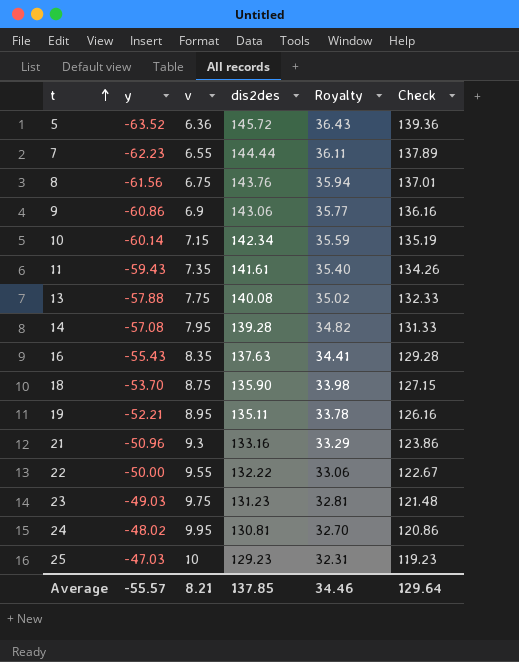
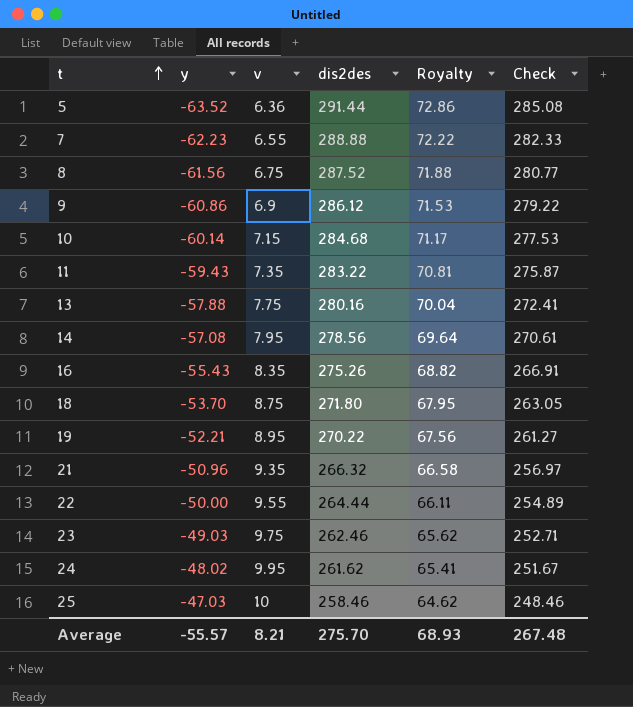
5 | dis2des: 145.72 -> 291.44
5 | Royalty: 36.43 -> 72.86
5 | Check: 139.36 -> 285.08
7 | dis2des: 144.44 -> 288.88
7 | Royalty: 36.11 -> 72.22
7 | Check: 137.89 -> 282.33
8 | dis2des: 143.76 -> 287.52
8 | Royalty: 35.94 -> 71.88
8 | Check: 137.01 -> 280.77
9 | dis2des: 143.06 -> 286.12
9 | Royalty: 35.77 -> 71.53
9 | Check: 136.16 -> 279.22
10 | dis2des: 142.34 -> 284.68
10 | Royalty: 35.59 -> 71.17
10 | Check: 135.19 -> 277.53
11 | dis2des: 141.61 -> 283.22
11 | Royalty: 35.40 -> 70.81
11 | Check: 134.26 -> 275.87
13 | dis2des: 140.08 -> 280.16
13 | Royalty: 35.02 -> 70.04
13 | Check: 132.33 -> 272.41
14 | dis2des: 139.28 -> 278.56
14 | Royalty: 34.82 -> 69.64
14 | Check: 131.33 -> 270.61
16 | dis2des: 137.63 -> 275.26
16 | Royalty: 34.41 -> 68.82
16 | Check: 129.28 -> 266.91
18 | dis2des: 135.90 -> 271.80
18 | Royalty: 33.98 -> 67.95
18 | Check: 127.15 -> 263.05
19 | dis2des: 135.11 -> 270.22
19 | Royalty: 33.78 -> 67.56
19 | Check: 126.16 -> 261.27
21 | v: 9.3 -> 9.35
21 | dis2des: 133.16 -> 266.32
21 | Royalty: 33.29 -> 66.58
21 | Check: 123.86 -> 256.97
22 | dis2des: 132.22 -> 264.44
22 | Royalty: 33.06 -> 66.11
22 | Check: 122.67 -> 254.89
23 | dis2des: 131.23 -> 262.46
23 | Royalty: 32.81 -> 65.62
23 | Check: 121.48 -> 252.71
24 | dis2des: 130.81 -> 261.62
24 | Royalty: 32.70 -> 65.41
24 | Check: 120.86 -> 251.67
25 | dis2des: 129.23 -> 258.46
25 | Royalty: 32.31 -> 64.62
25 | Check: 119.23 -> 248.46
Average | dis2des: 137.85 -> 275.70
Average | Royalty: 34.46 -> 68.93
Average | Check: 129.64 -> 267.48

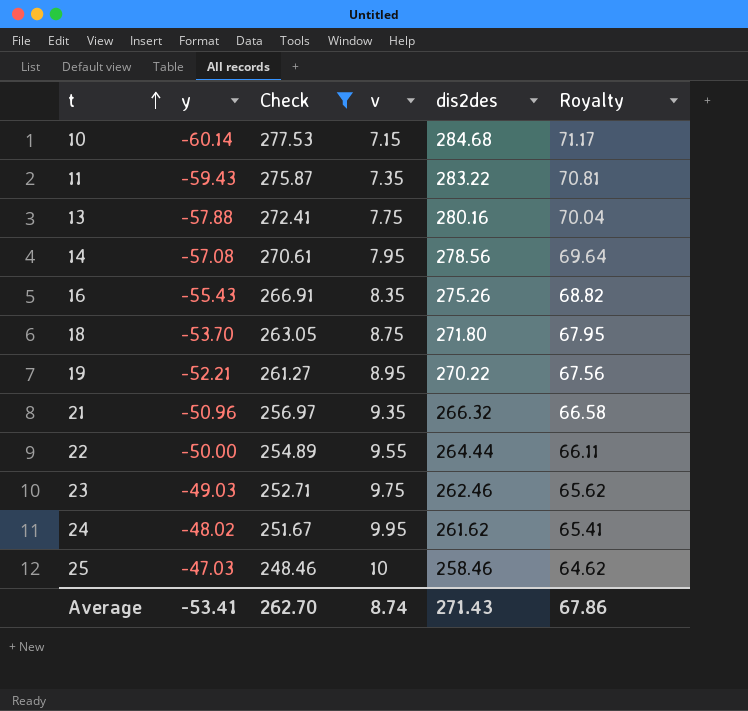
filter: none -> Check <= 277.53
column Check | position: 6 -> 3
Average | y: -55.57 -> -53.41
Average | Check: 267.48 -> 262.70
Average | v: 8.21 -> 8.74
Average | dis2des: 275.70 -> 271.43
Average | Royalty: 68.93 -> 67.86

